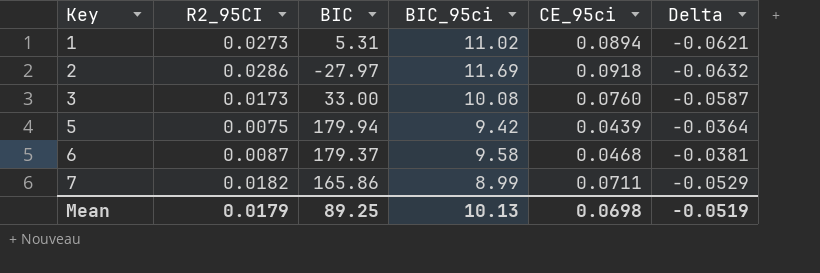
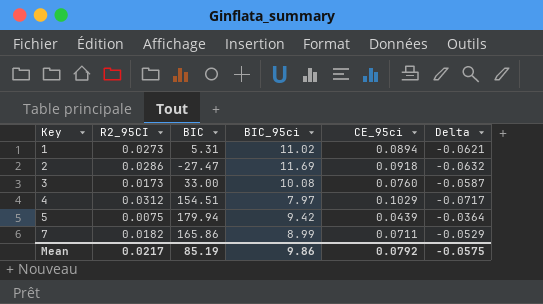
row 6: 0.0087 | 179.37 | 9.58 | 0.0468 | -0.0381 -> none
2 | BIC: -27.97 -> -27.47
row 4: none -> 0.0312 | 154.51 | 7.97 | 0.1029 | -0.0717
Mean | R2_95CI: 0.0179 -> 0.0217
Mean | BIC: 89.25 -> 85.19
Mean | BIC_95ci: 10.13 -> 9.86
Mean | CE_95ci: 0.0698 -> 0.0792
Mean | Delta: -0.0519 -> -0.0575

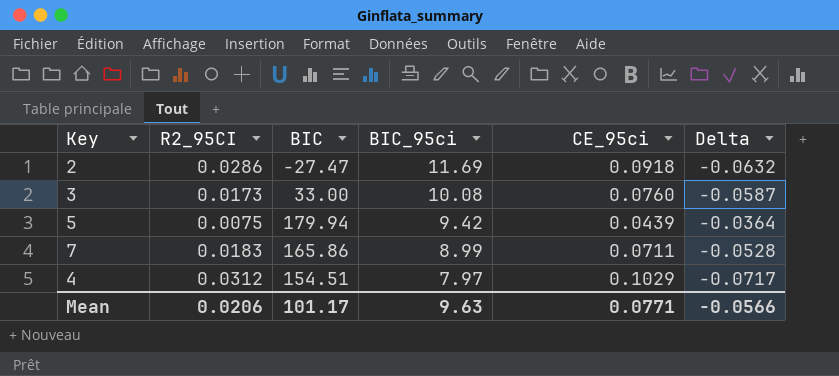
row order: Key ascending -> BIC_95ci descending
row 1: 0.0273 | 5.31 | 11.02 | 0.0894 | -0.0621 -> none
7 | R2_95CI: 0.0182 -> 0.0183
7 | Delta: -0.0529 -> -0.0528
Mean | R2_95CI: 0.0217 -> 0.0206
Mean | BIC: 85.19 -> 101.17
Mean | BIC_95ci: 9.86 -> 9.63
Mean | CE_95ci: 0.0792 -> 0.0771
Mean | Delta: -0.0575 -> -0.0566

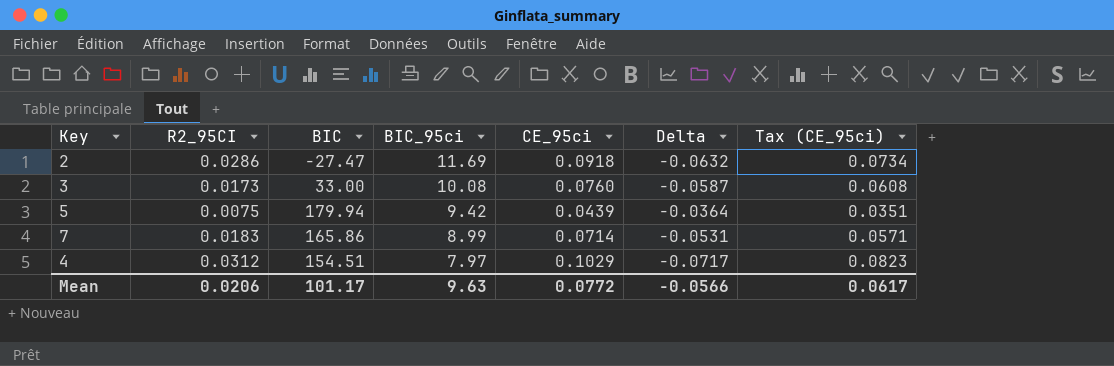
column Tax (CE_95ci) | formula: none -> [CE_95ci] * 0.8
7 | CE_95ci: 0.0711 -> 0.0714
7 | Delta: -0.0528 -> -0.0531
Mean | CE_95ci: 0.0771 -> 0.0772

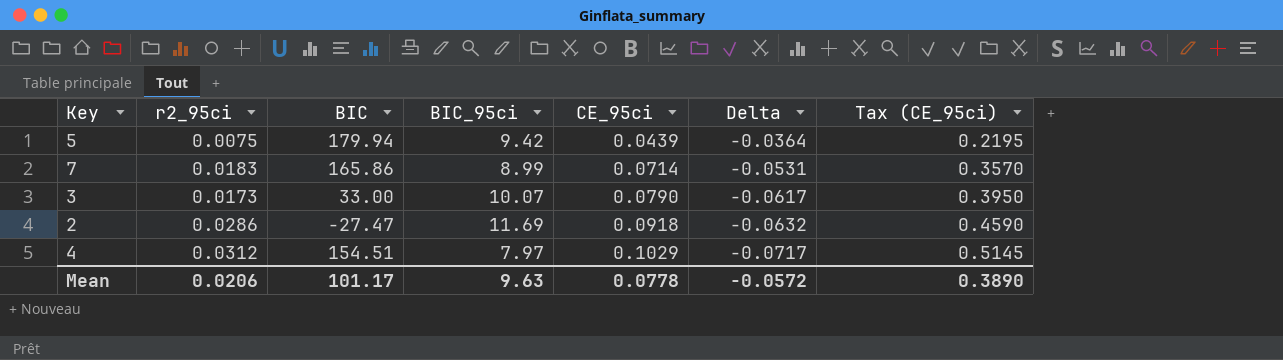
row order: BIC_95ci descending -> CE_95ci ascending
column name: R2_95CI -> r2_95ci
column Tax (CE_95ci) | formula: [CE_95ci] * 0.8 -> [CE_95ci] * 5
3 | BIC_95ci: 10.08 -> 10.07
3 | CE_95ci: 0.0760 -> 0.0790
3 | Delta: -0.0587 -> -0.0617
Mean | CE_95ci: 0.0772 -> 0.0778
Mean | Delta: -0.0566 -> -0.0572
Mean | Tax (CE_95ci): 0.0617 -> 0.3890

